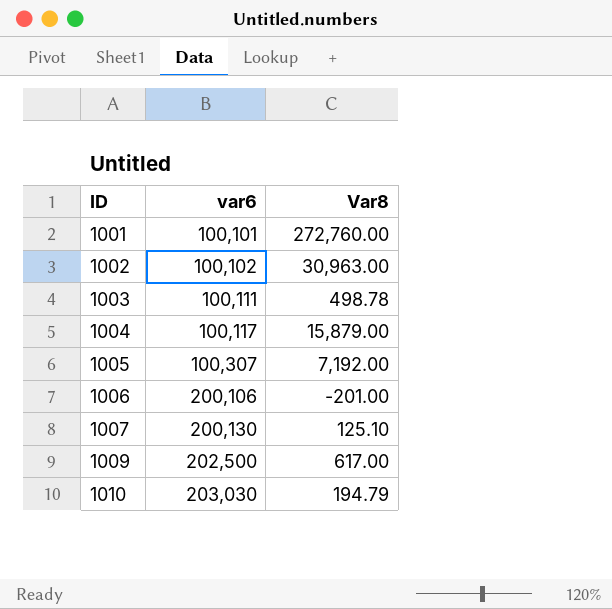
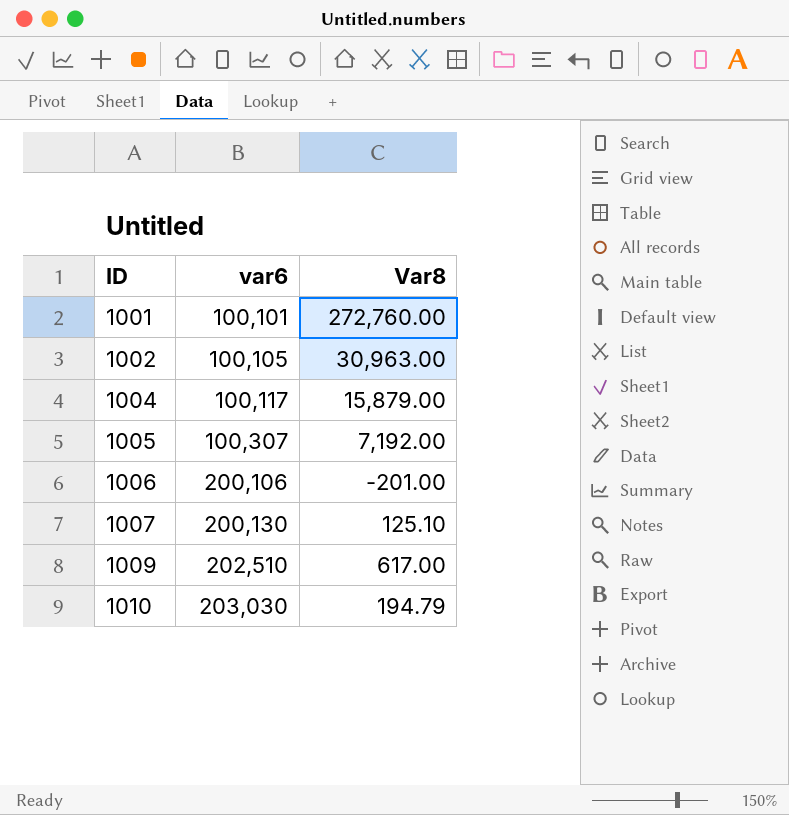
row 1003: 100,111 | 498.78 -> none
1002 | var6: 100,102 -> 100,105
1009 | var6: 202,500 -> 202,510

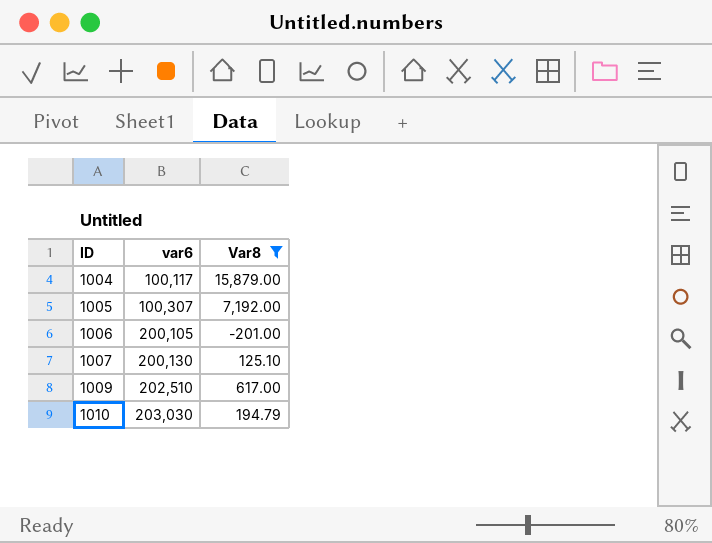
filter: none -> Var8 <= 15,879.00
1006 | var6: 200,106 -> 200,105

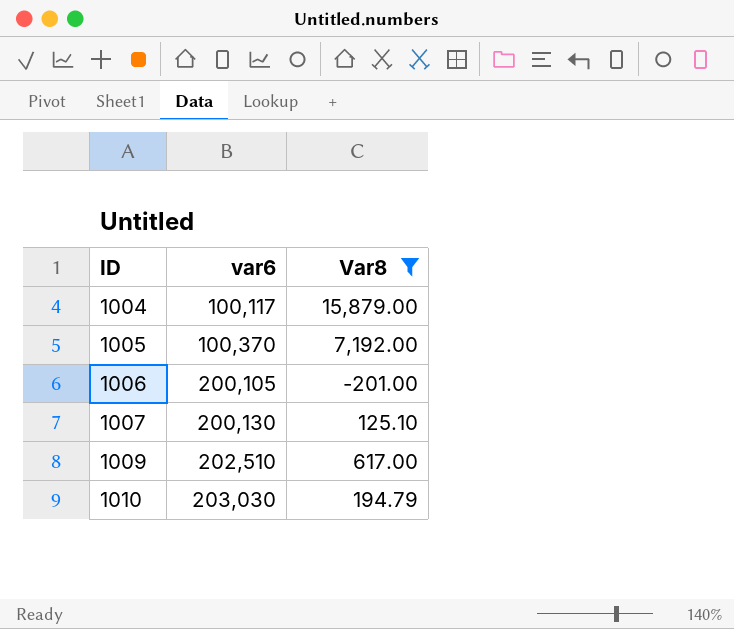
1005 | var6: 100,307 -> 100,370

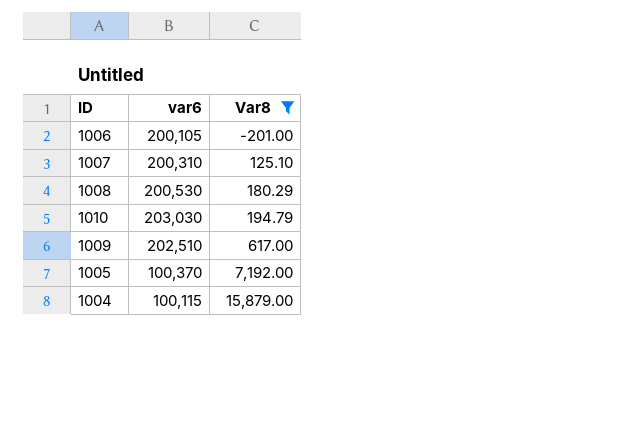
row order: ID ascending -> Var8 ascending
1007 | var6: 200,130 -> 200,310
row 1008: none -> 200,530 | 180.29
1004 | var6: 100,117 -> 100,115

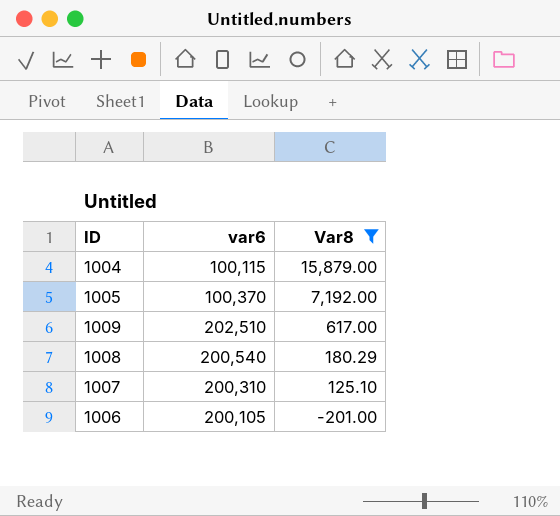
row order: Var8 ascending -> Var8 descending
row 1010: 203,030 | 194.79 -> none
1008 | var6: 200,530 -> 200,540

